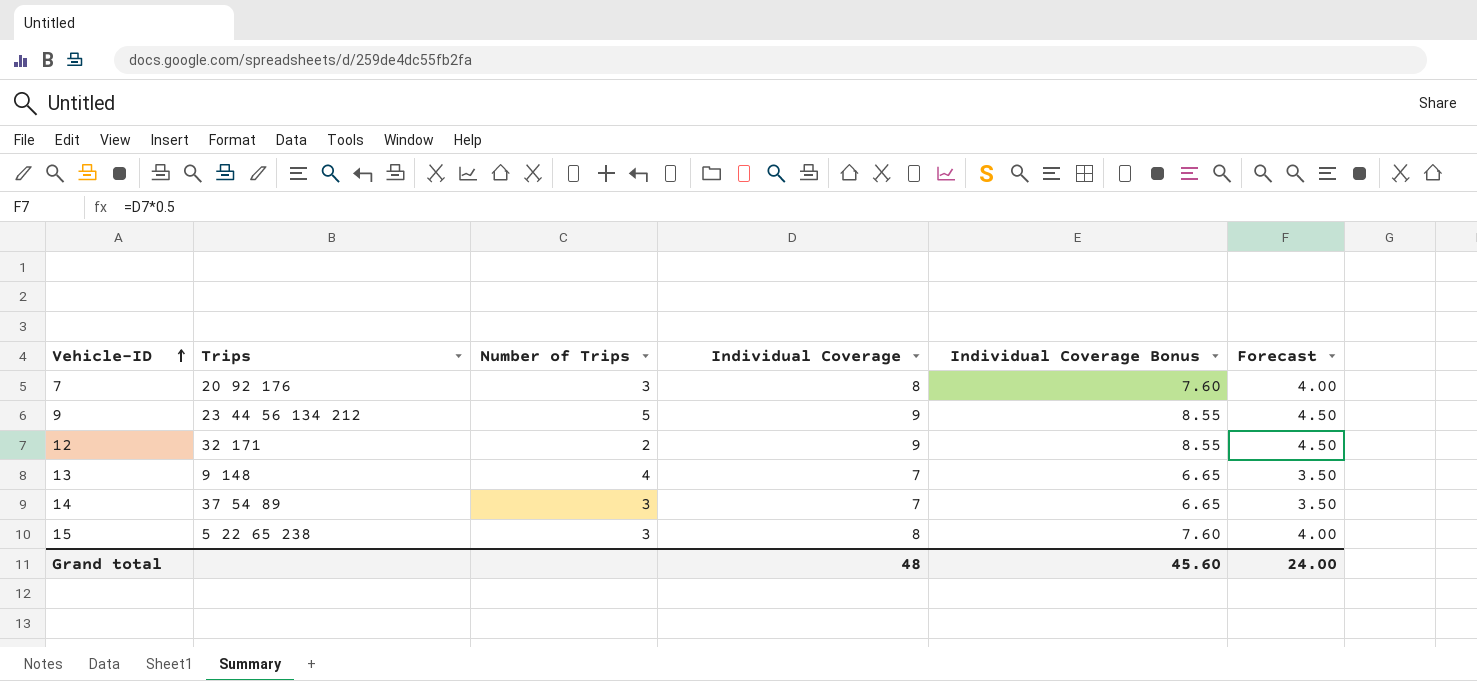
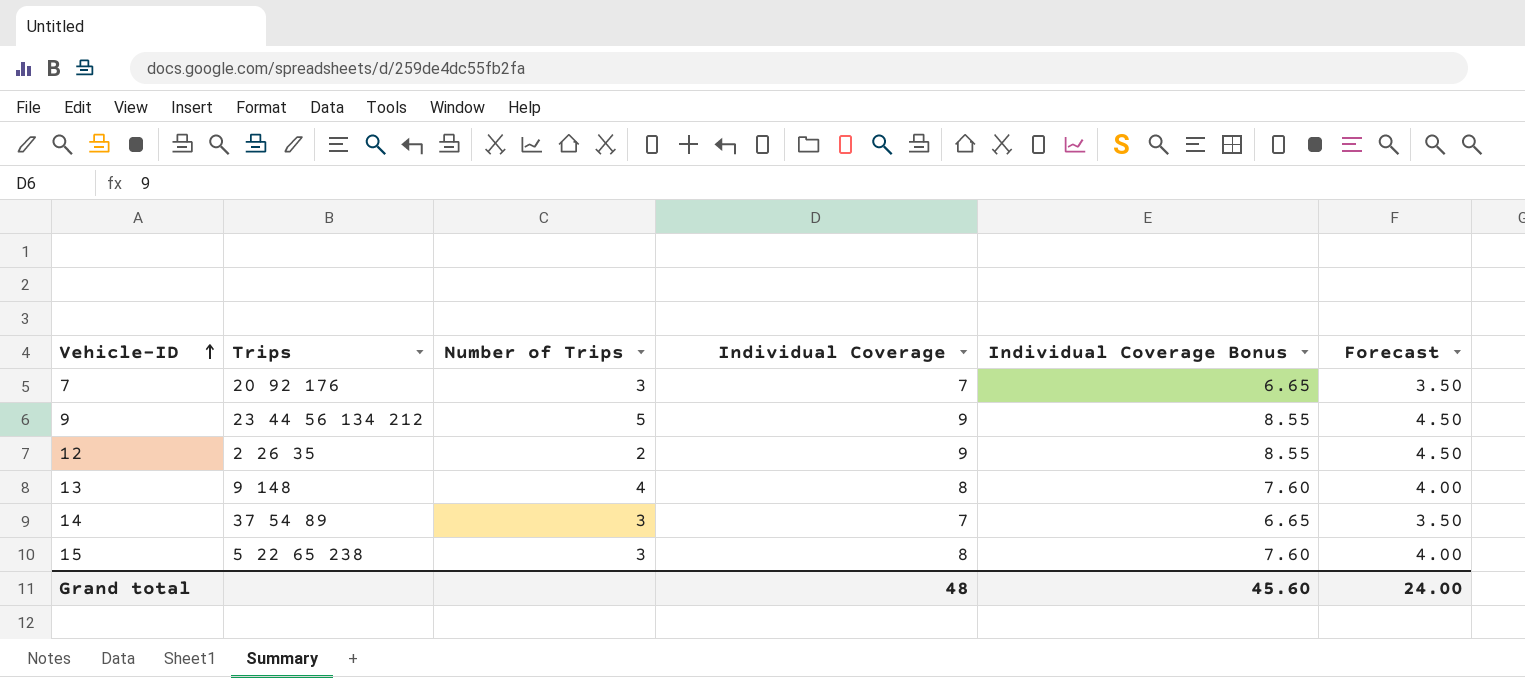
7 | Individual Coverage: 8 -> 7
7 | Individual Coverage Bonus: 7.60 -> 6.65
7 | Forecast: 4.00 -> 3.50
12 | Trips: 32 171 -> 2 26 35
13 | Individual Coverage: 7 -> 8
13 | Individual Coverage Bonus: 6.65 -> 7.60
13 | Forecast: 3.50 -> 4.00

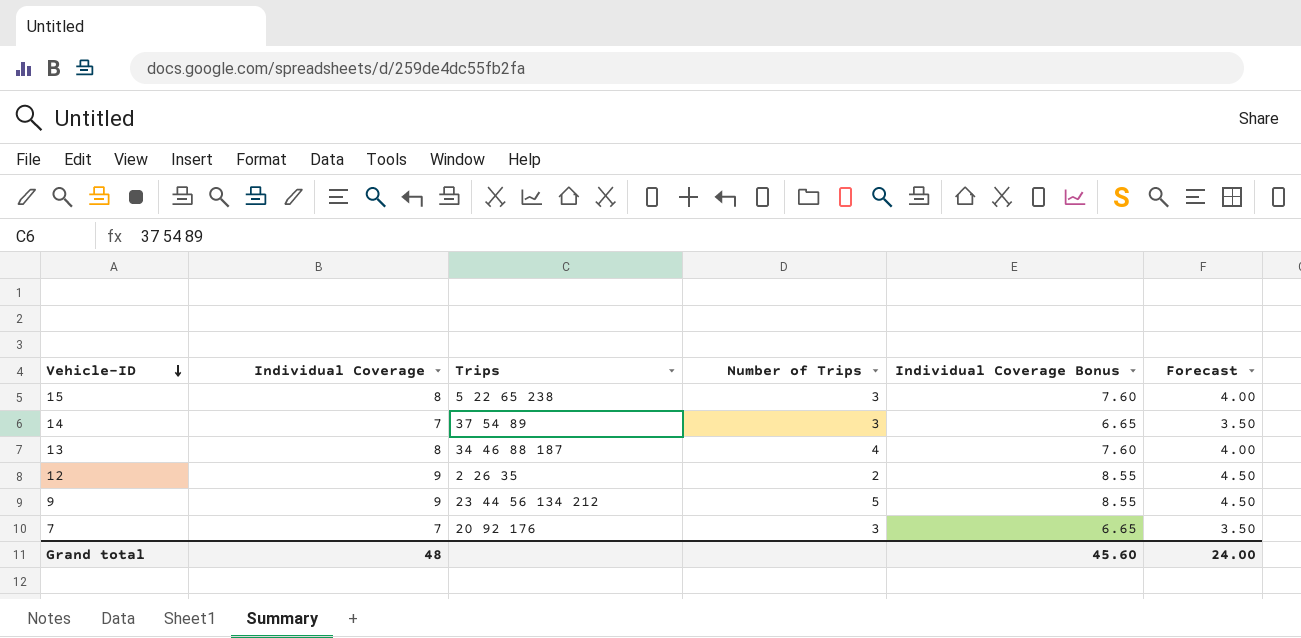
row order: Vehicle-ID ascending -> Vehicle-ID descending
column Individual Coverage | position: 4 -> 2
13 | Trips: 9 148 -> 34 46 88 187

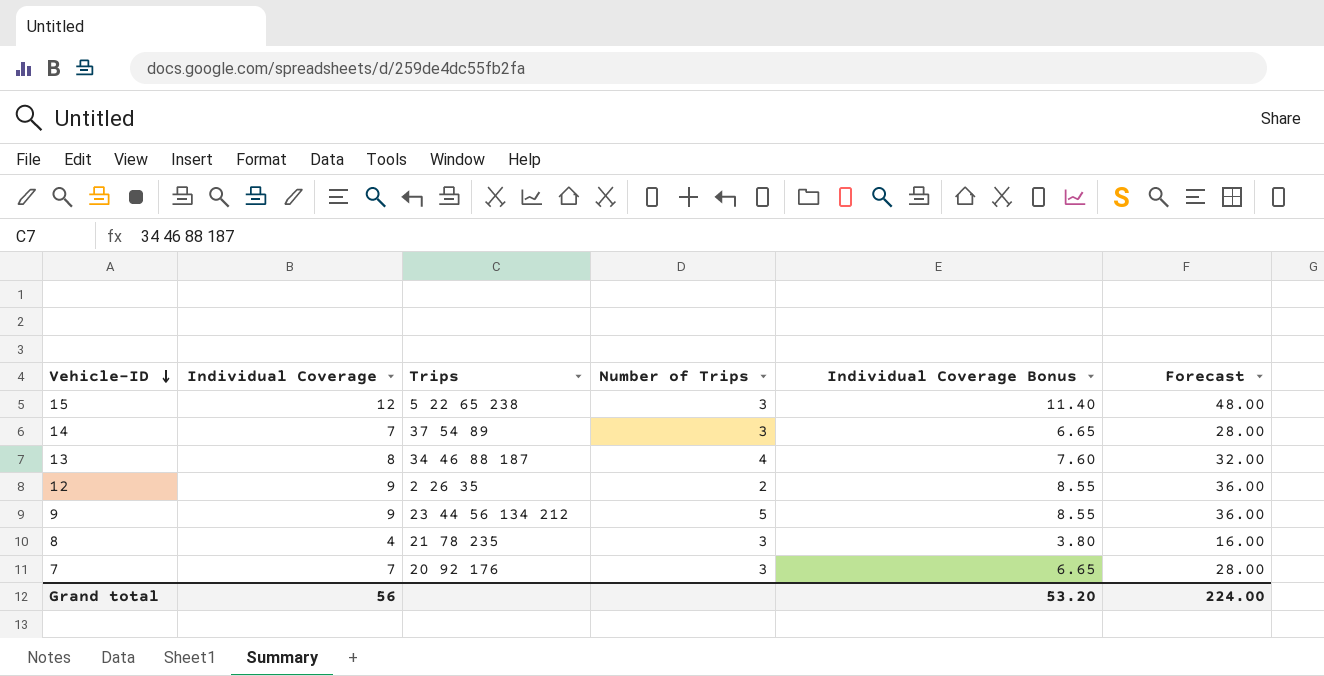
column Forecast | formula: [Individual Coverage] * 0.5 -> [Individual Coverage] * 4
15 | Individual Coverage: 8 -> 12
15 | Individual Coverage Bonus: 7.60 -> 11.40
row 8: none -> 4 | 21 78 235 | 3 | 3.80 | 16.00
Grand total | Individual Coverage: 48 -> 56
Grand total | Individual Coverage Bonus: 45.60 -> 53.20
Grand total | Forecast: 24.00 -> 224.00

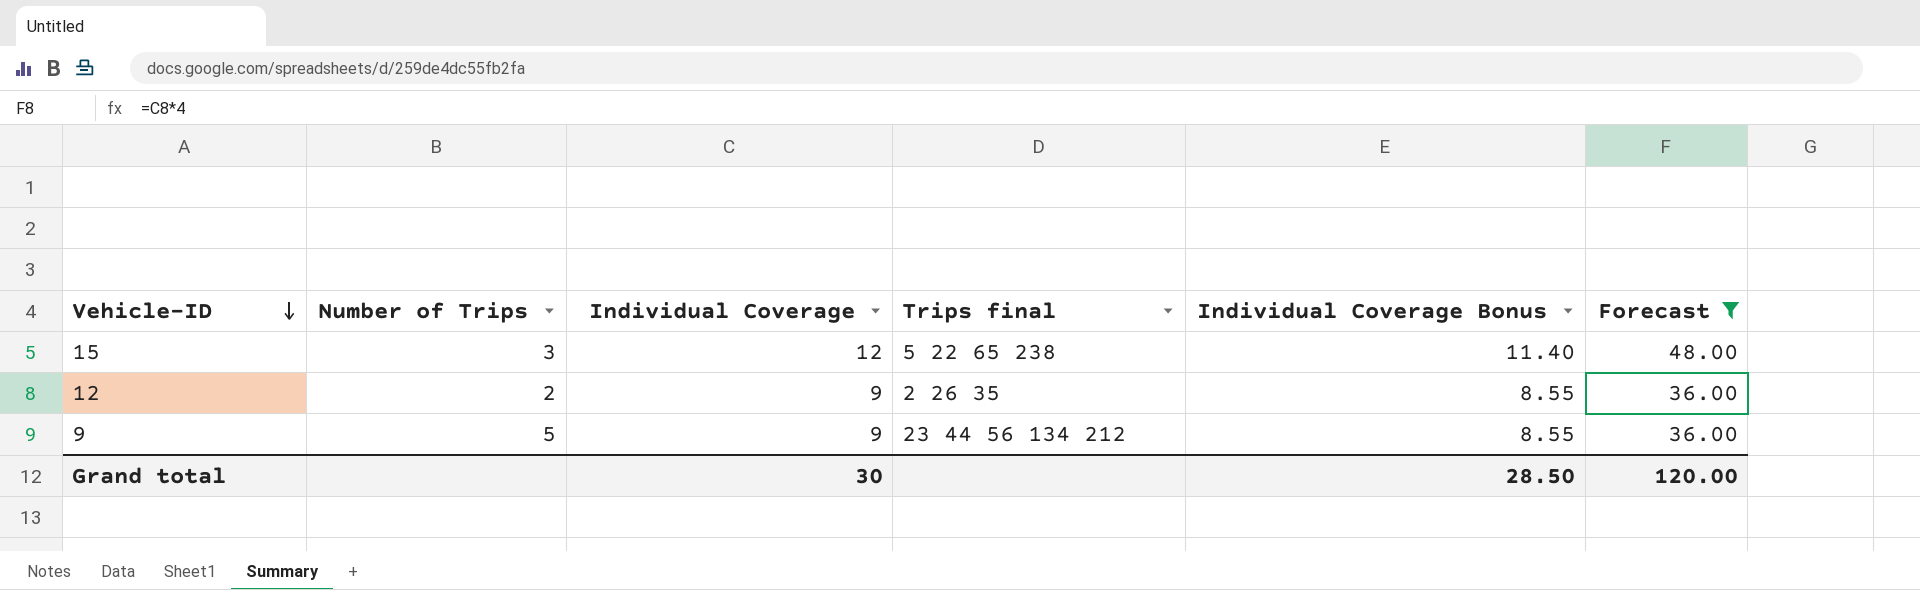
filter: none -> Forecast >= 36.00
column Number of Trips | position: 4 -> 2
column name: Trips -> Trips final
Grand total | Individual Coverage: 56 -> 30
Grand total | Individual Coverage Bonus: 53.20 -> 28.50
Grand total | Forecast: 224.00 -> 120.00

